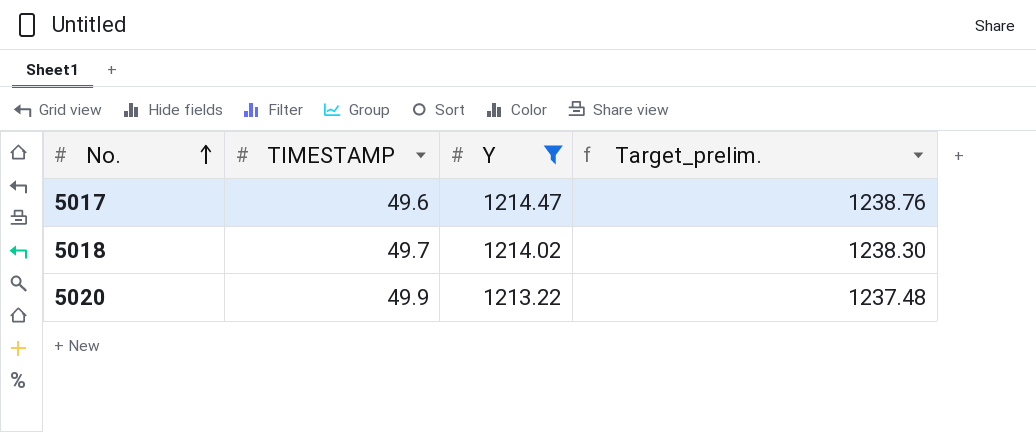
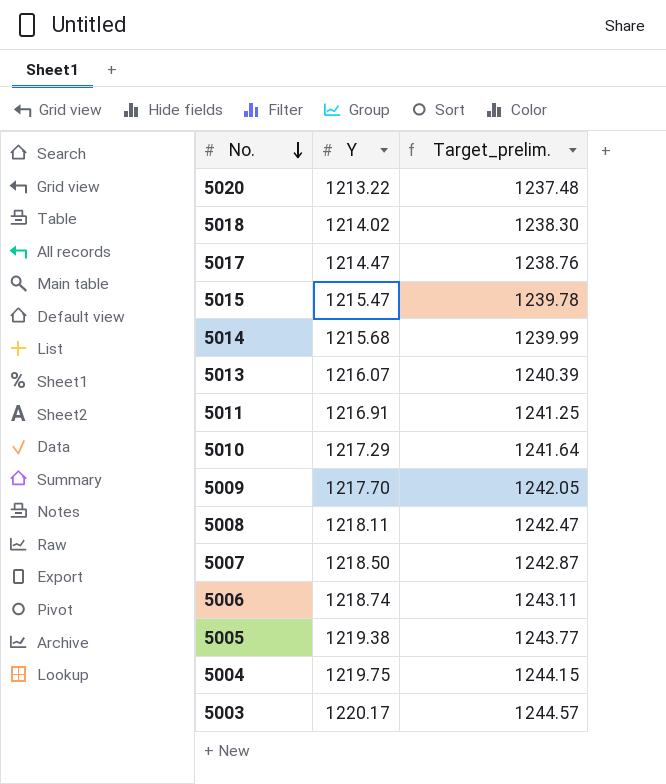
filter: Y <= 1214.47 -> none
row order: No. ascending -> No. descending
column TIMESTAMP | position: 2 -> none

